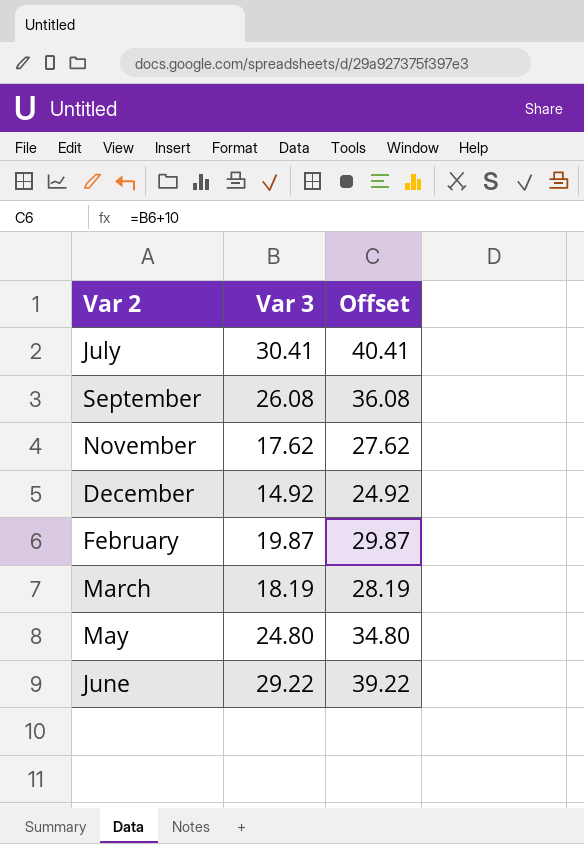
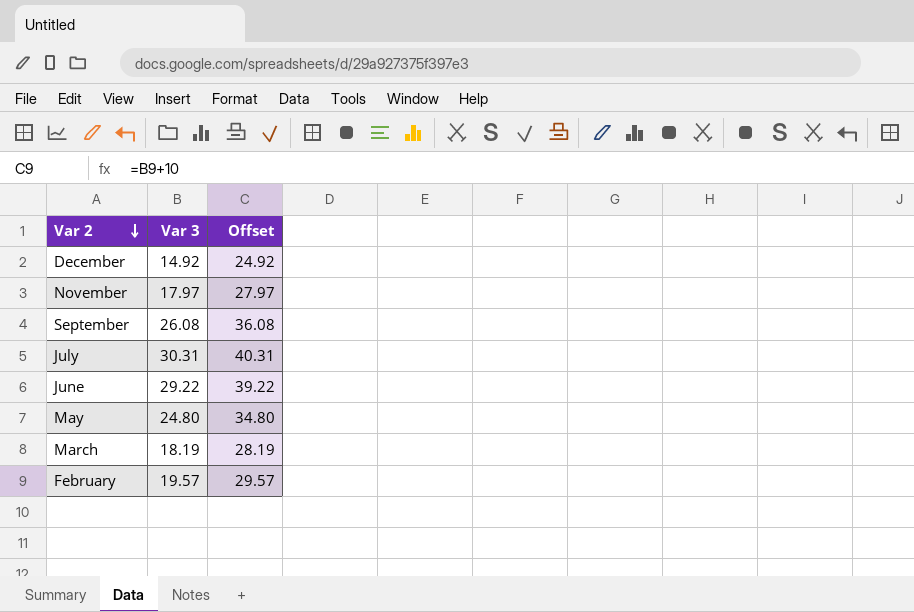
row order: none -> Var 2 descending
November | Var 3: 17.62 -> 17.97
November | Offset: 27.62 -> 27.97
July | Var 3: 30.41 -> 30.31
July | Offset: 40.41 -> 40.31
February | Var 3: 19.87 -> 19.57
February | Offset: 29.87 -> 29.57

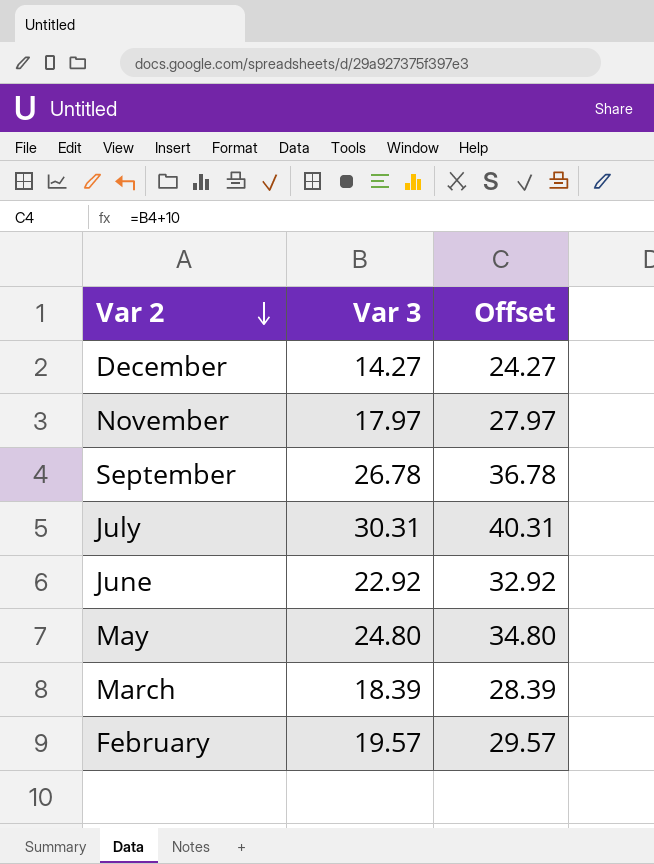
December | Var 3: 14.92 -> 14.27
December | Offset: 24.92 -> 24.27
September | Var 3: 26.08 -> 26.78
September | Offset: 36.08 -> 36.78
June | Var 3: 29.22 -> 22.92
June | Offset: 39.22 -> 32.92
March | Var 3: 18.19 -> 18.39
March | Offset: 28.19 -> 28.39

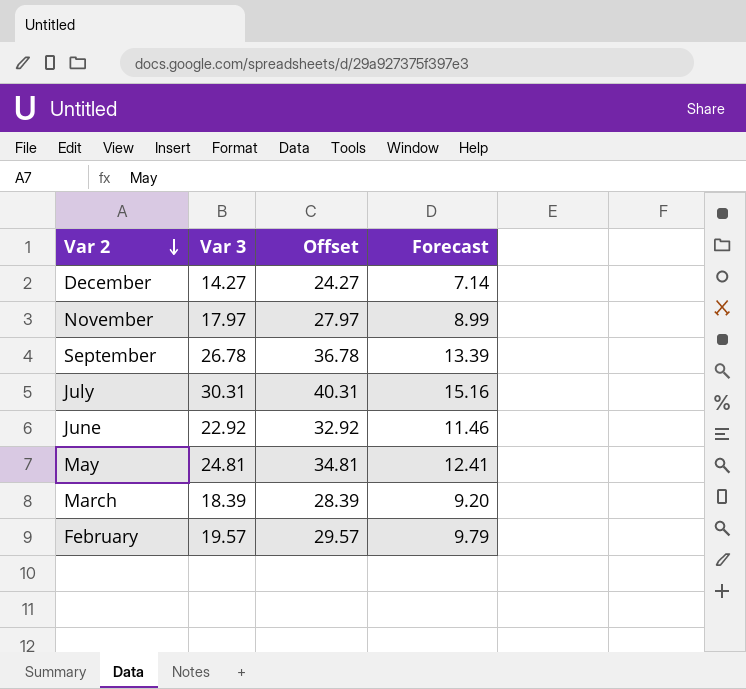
column Forecast | formula: none -> [Var 3] * 0.5
May | Var 3: 24.80 -> 24.81
May | Offset: 34.80 -> 34.81

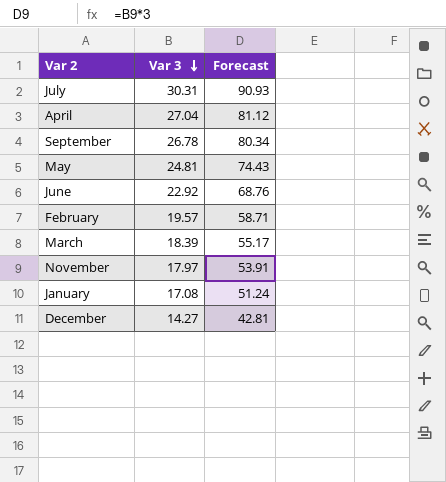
row order: Var 2 descending -> Var 3 descending
column Offset | formula: [Var 3] + 10 -> none
column Forecast | formula: [Var 3] * 0.5 -> [Var 3] * 3
row April: none -> 27.04 | 81.12
row January: none -> 17.08 | 51.24

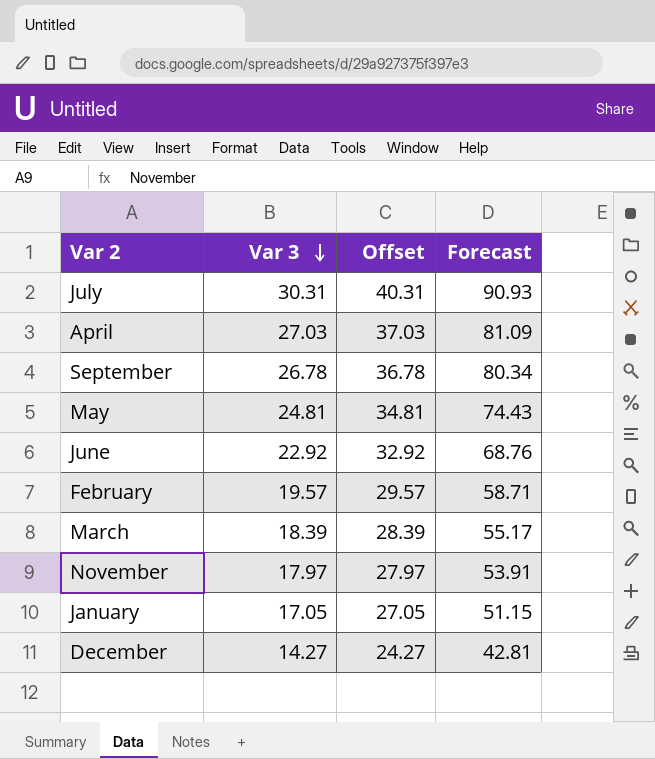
column Offset | formula: none -> [Var 3] + 10
April | Var 3: 27.04 -> 27.03
April | Forecast: 81.12 -> 81.09
January | Var 3: 17.08 -> 17.05
January | Forecast: 51.24 -> 51.15

